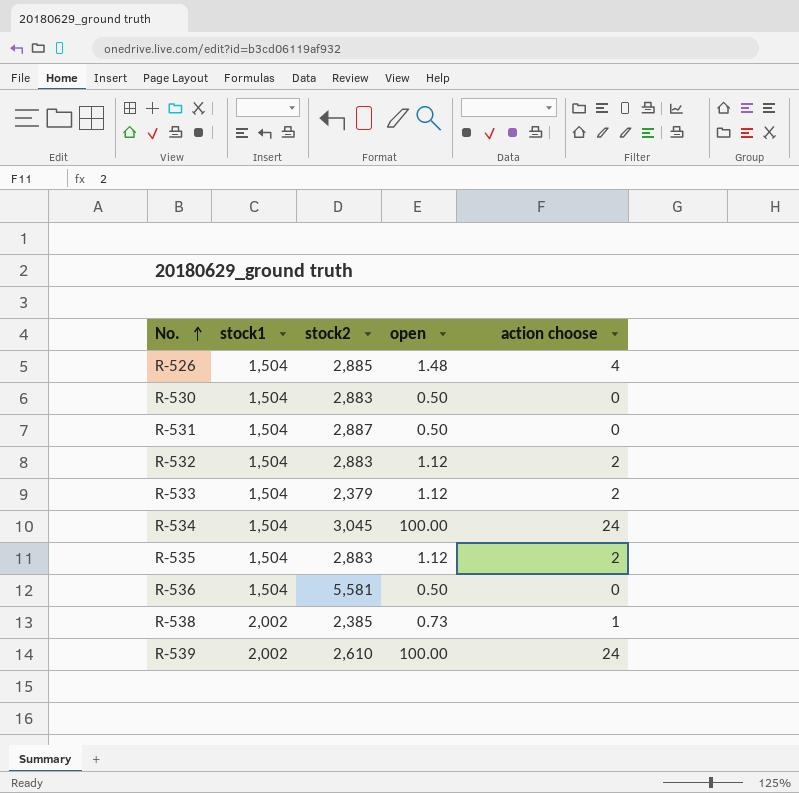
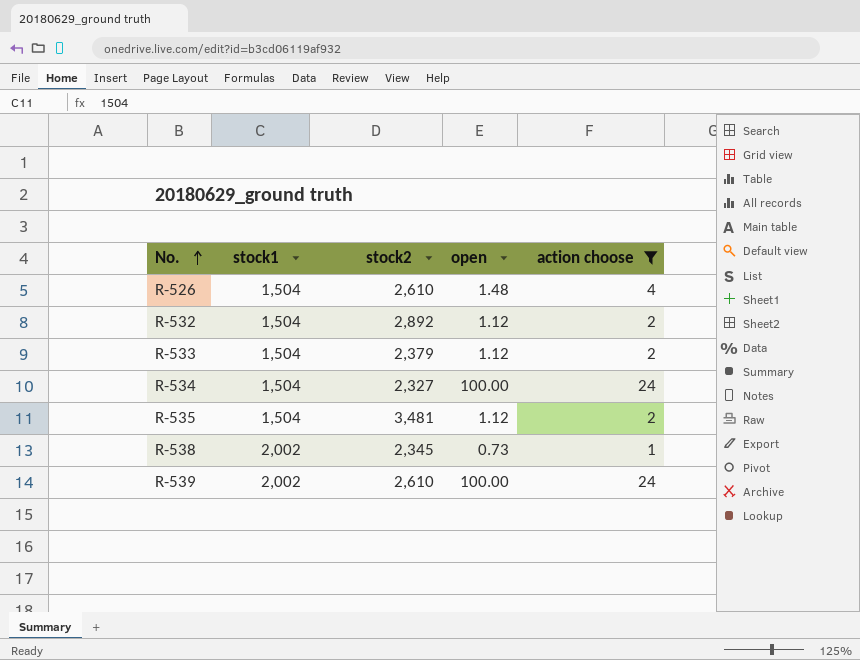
filter: none -> action choose != 0
R-526 | stock2: 2,885 -> 2,610
R-532 | stock2: 2,883 -> 2,892
R-534 | stock2: 3,045 -> 2,327
R-535 | stock2: 2,883 -> 3,481
R-538 | stock2: 2,385 -> 2,345

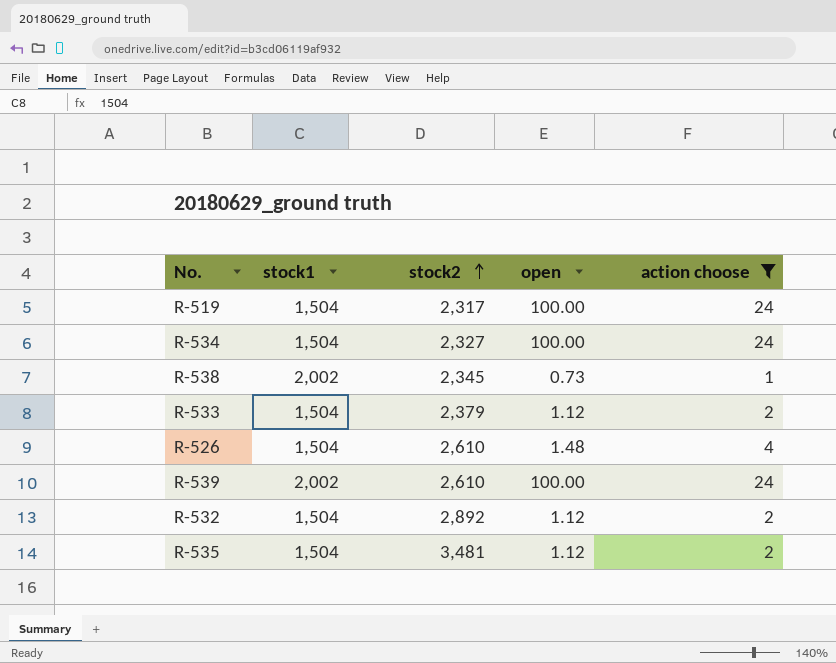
row order: No. ascending -> stock2 ascending
row R-519: none -> 1,504 | 2,317 | 100.00 | 24

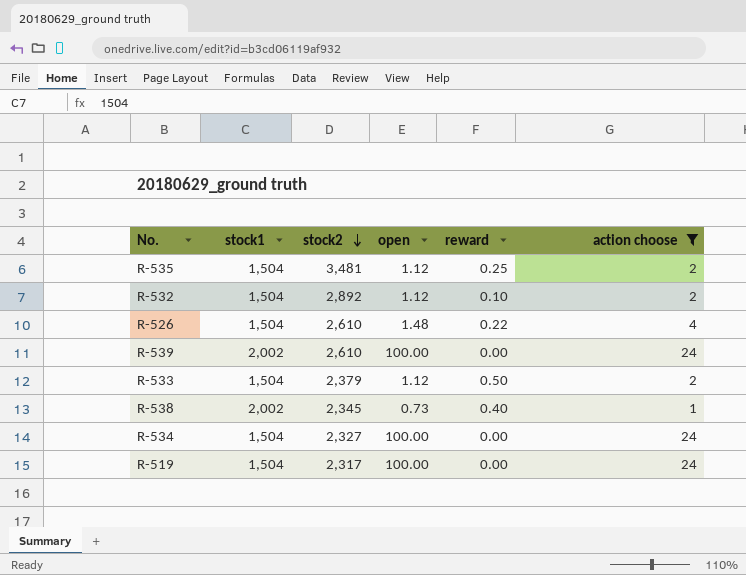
row order: stock2 ascending -> stock2 descending
column reward | position: none -> 5

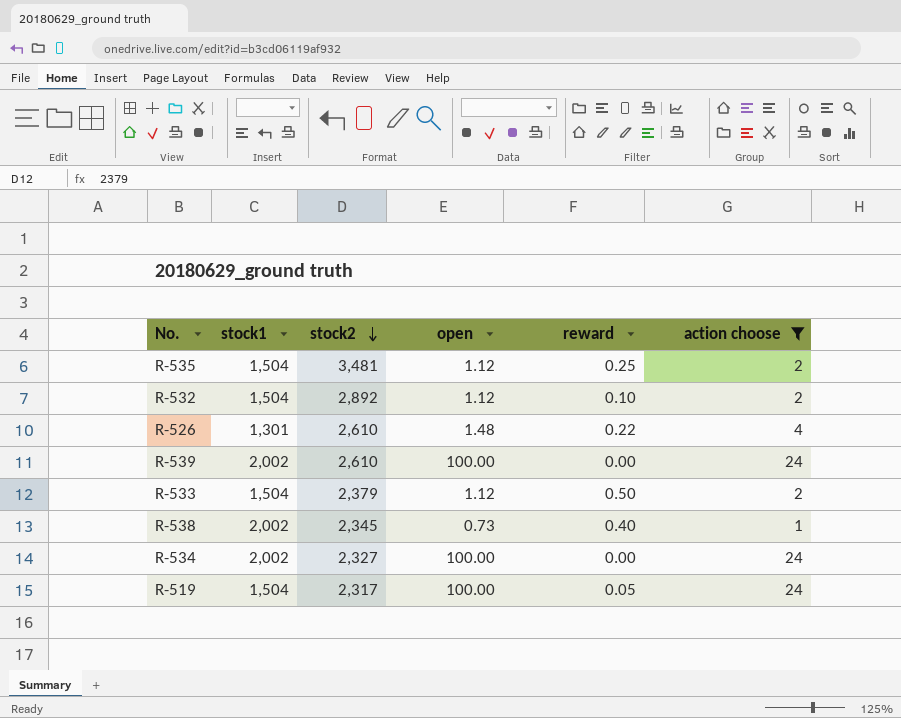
R-526 | stock1: 1,504 -> 1,301
R-534 | stock1: 1,504 -> 2,002
R-519 | reward: 0.00 -> 0.05

